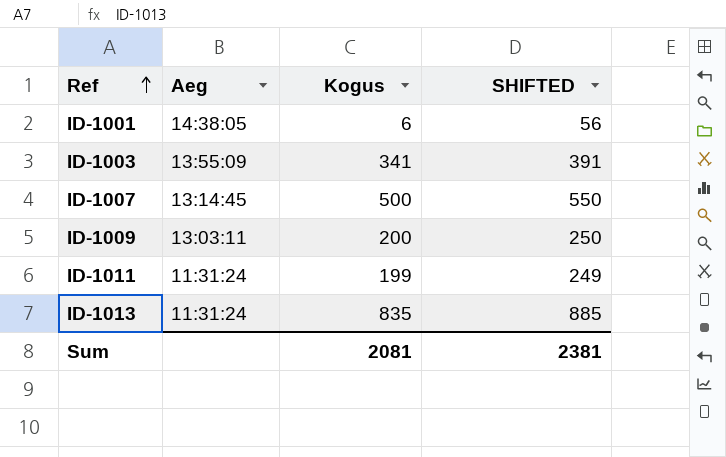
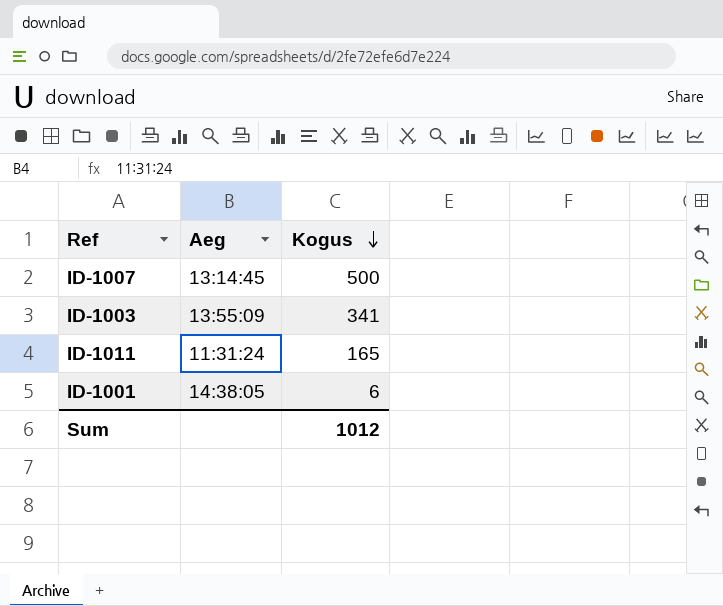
row order: Ref ascending -> Kogus descending
column SHIFTED | formula: [Kogus] + 50 -> none
row ID-1009: 13:03:11 | 200 | 250 -> none
row ID-1013: 11:31:24 | 835 | 885 -> none
ID-1011 | Kogus: 199 -> 165
Sum | Kogus: 2081 -> 1012

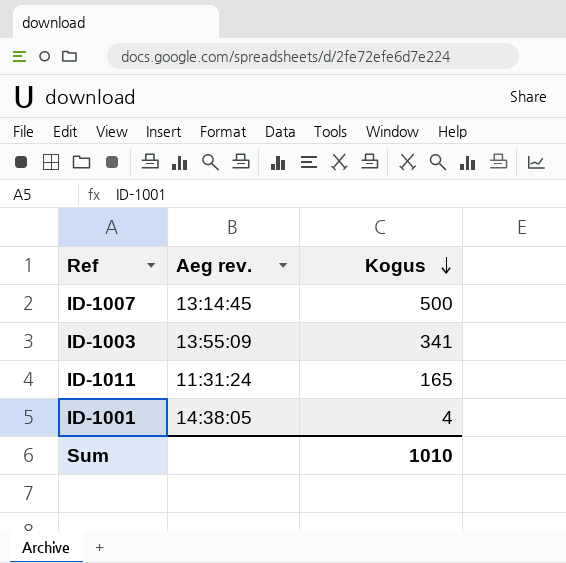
column name: Aeg -> Aeg rev.
ID-1001 | Kogus: 6 -> 4
Sum | Kogus: 1012 -> 1010

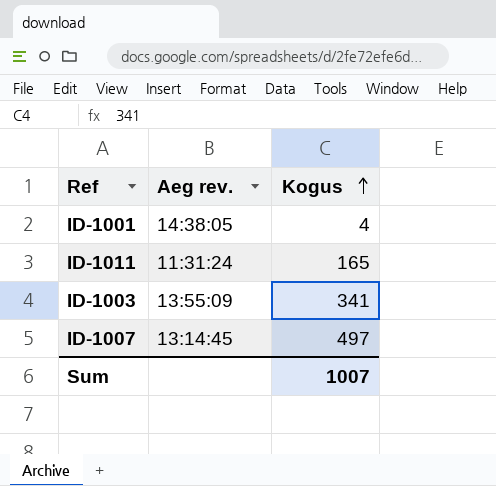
row order: Kogus descending -> Kogus ascending
ID-1007 | Kogus: 500 -> 497
Sum | Kogus: 1010 -> 1007

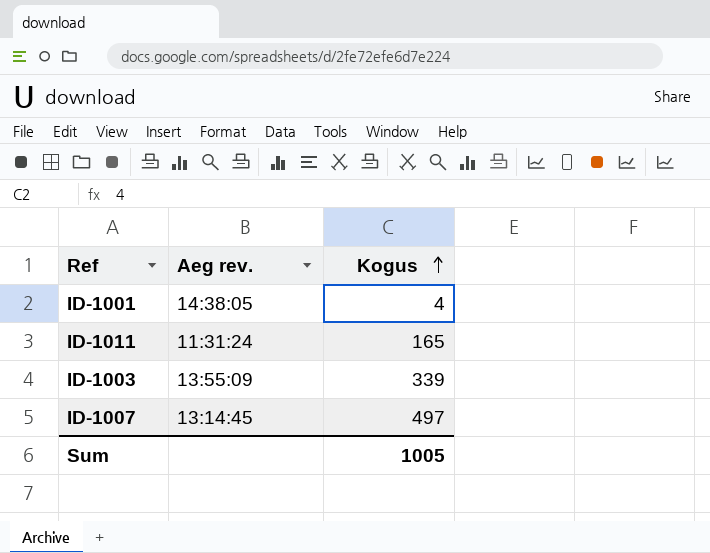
ID-1003 | Kogus: 341 -> 339
Sum | Kogus: 1007 -> 1005

